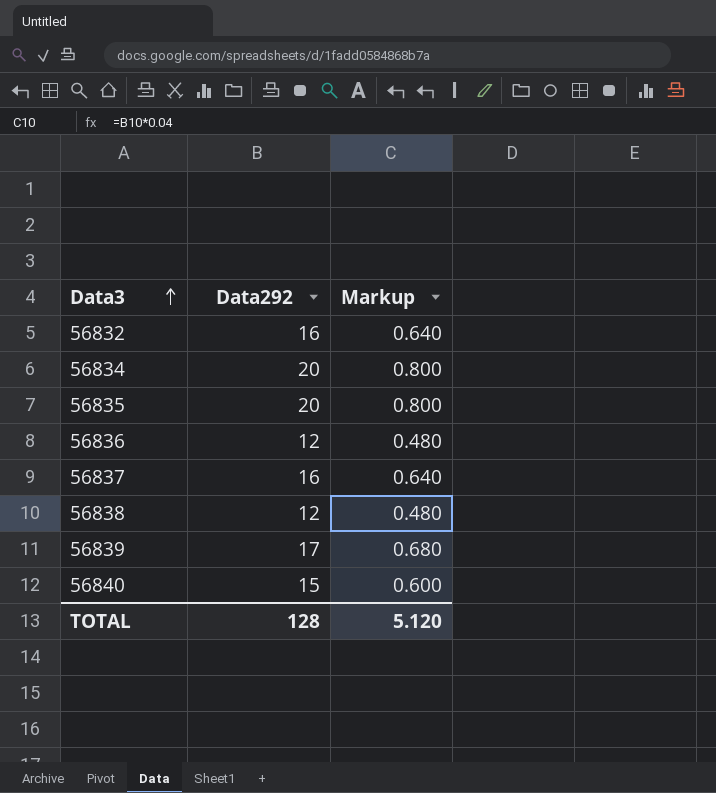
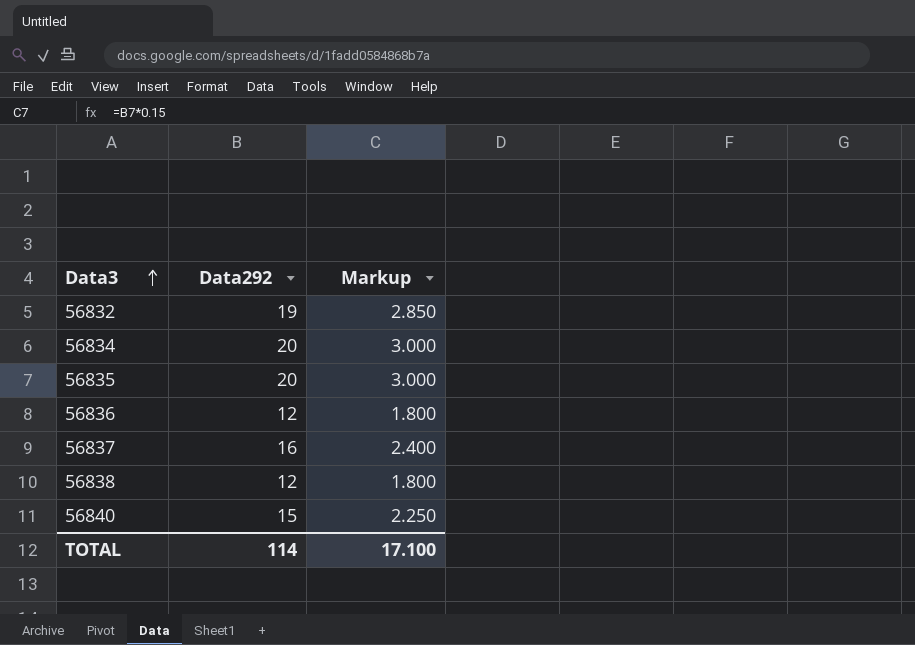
column Markup | formula: [Data292] * 0.04 -> [Data292] * 0.15
row 56839: 17 | 0.680 -> none
56832 | Data292: 16 -> 19
TOTAL | Data292: 128 -> 114
TOTAL | Markup: 5.120 -> 17.100

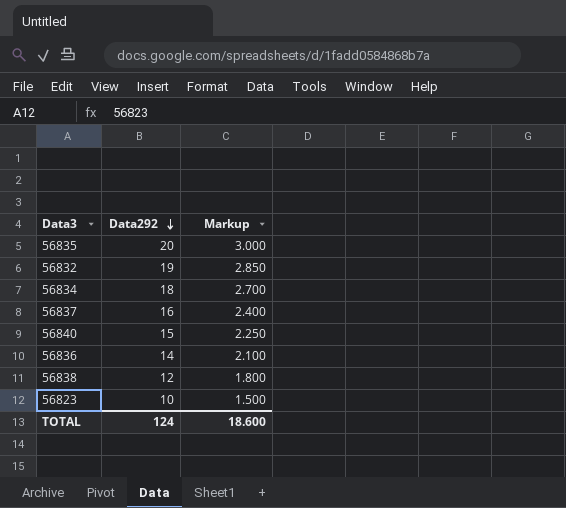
row order: Data3 ascending -> Data292 descending
56834 | Data292: 20 -> 18
56834 | Markup: 3.000 -> 2.700
56836 | Data292: 12 -> 14
56836 | Markup: 1.800 -> 2.100
row 56823: none -> 10 | 1.500
TOTAL | Data292: 114 -> 124
TOTAL | Markup: 17.100 -> 18.600

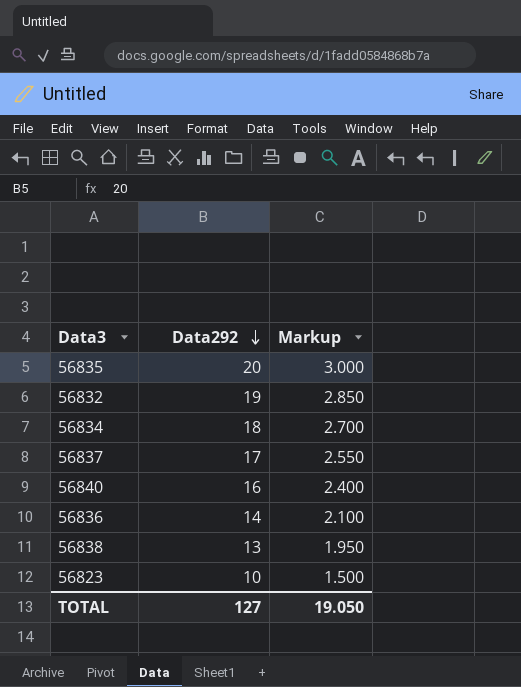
56837 | Data292: 16 -> 17
56837 | Markup: 2.400 -> 2.550
56840 | Data292: 15 -> 16
56840 | Markup: 2.250 -> 2.400
56838 | Data292: 12 -> 13
56838 | Markup: 1.800 -> 1.950
TOTAL | Data292: 124 -> 127
TOTAL | Markup: 18.600 -> 19.050

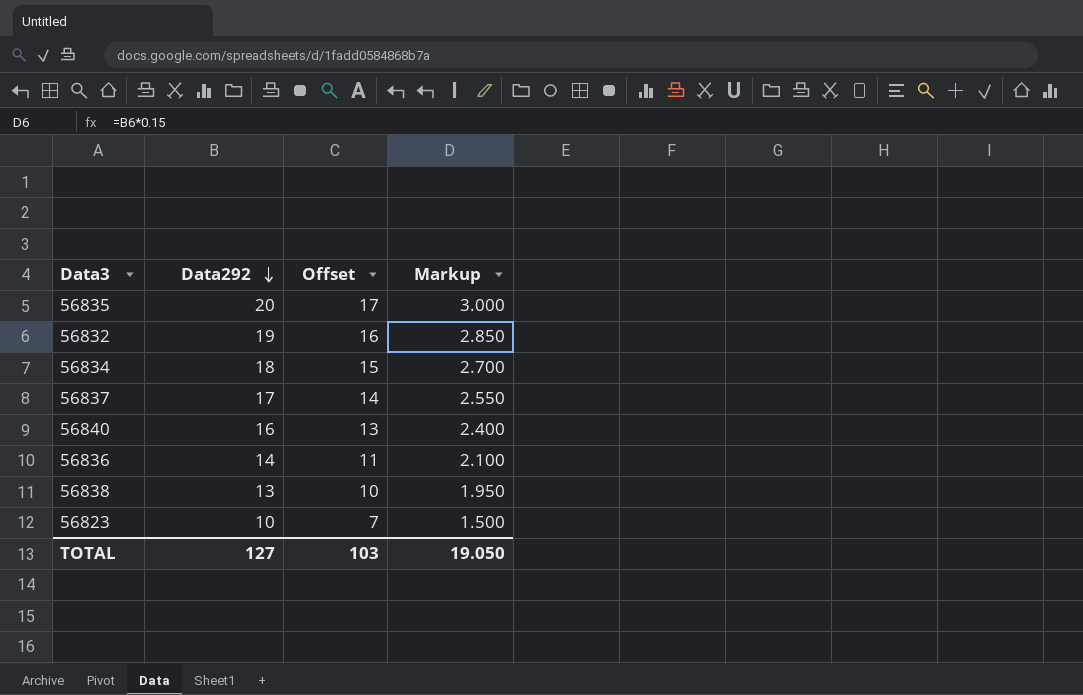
column Offset | formula: none -> [Data292] - 3

